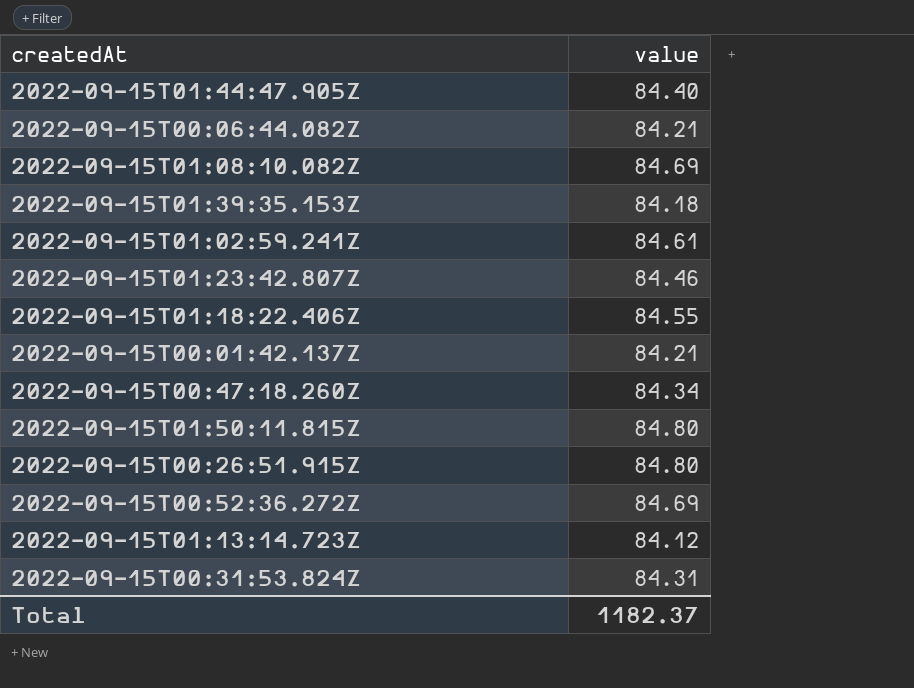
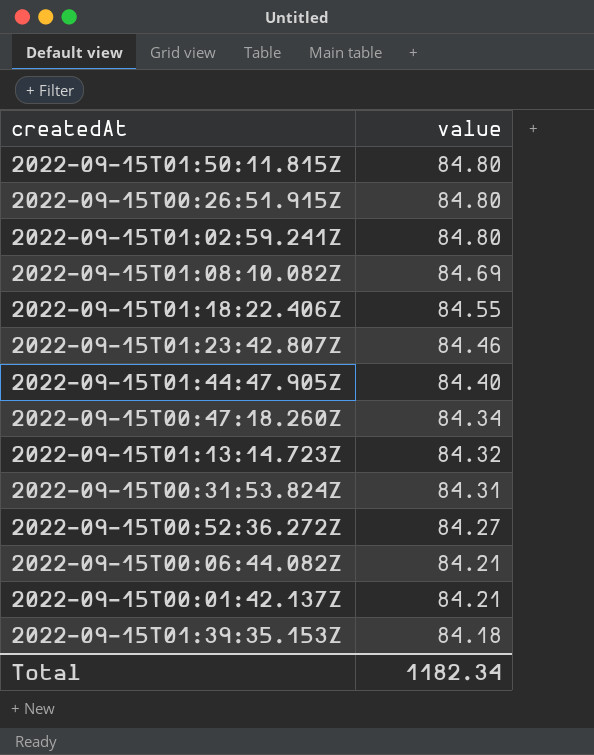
row order: none -> value descending
2022-09-15T01:02:59.241Z | value: 84.61 -> 84.80
2022-09-15T01:13:14.723Z | value: 84.12 -> 84.32
2022-09-15T00:52:36.272Z | value: 84.69 -> 84.27
Total | value: 1182.37 -> 1182.34

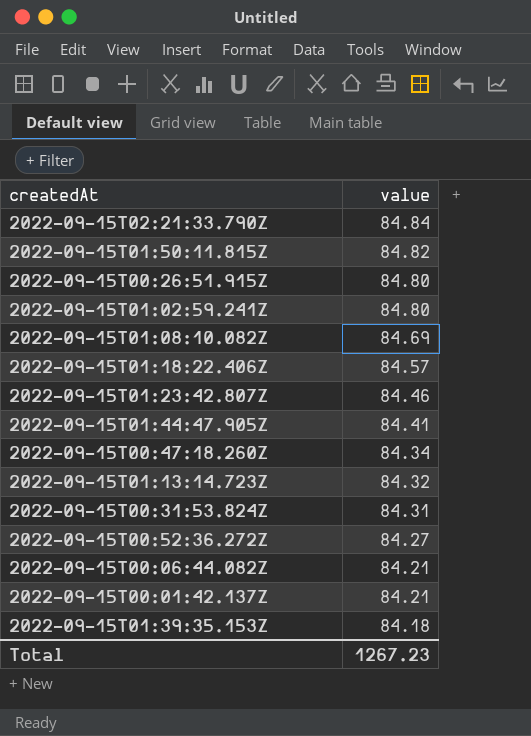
row 2022-09-15T02:21:33.790Z: none -> 84.84
2022-09-15T01:50:11.815Z | value: 84.80 -> 84.82
2022-09-15T01:18:22.406Z | value: 84.55 -> 84.57
2022-09-15T01:44:47.905Z | value: 84.40 -> 84.41
Total | value: 1182.34 -> 1267.23

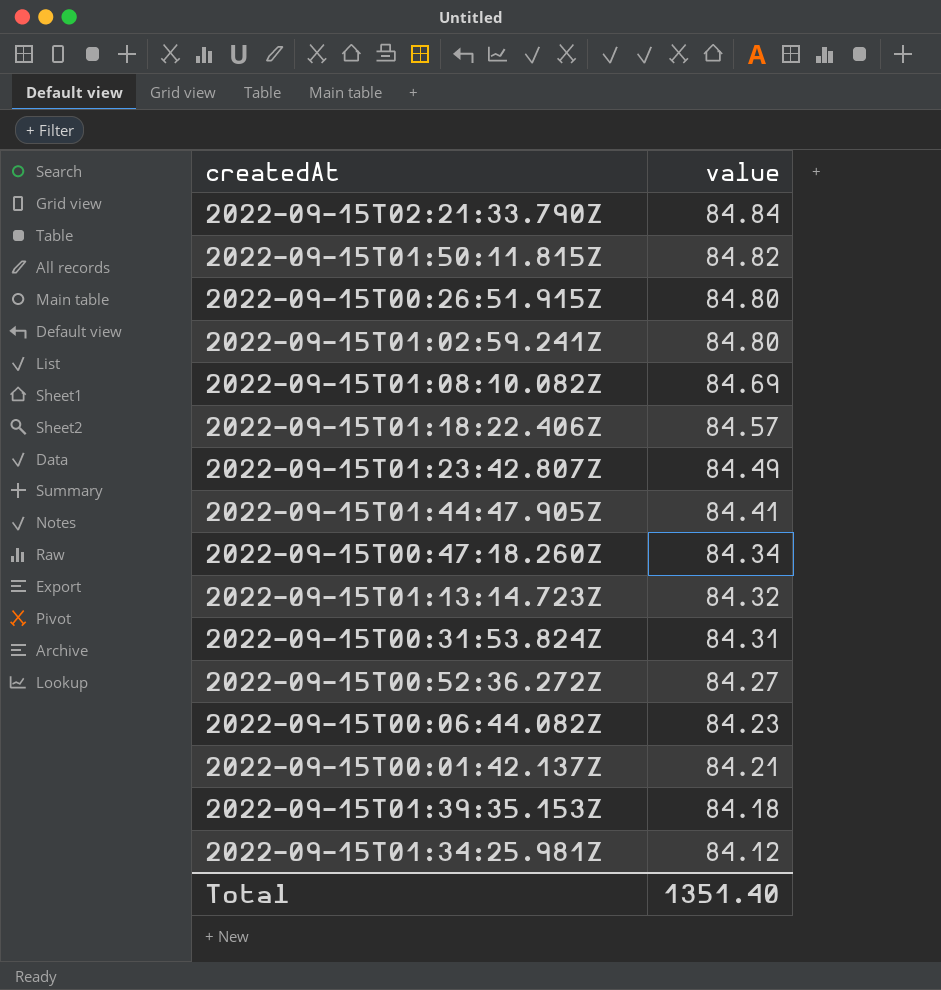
2022-09-15T01:23:42.807Z | value: 84.46 -> 84.49
2022-09-15T00:06:44.082Z | value: 84.21 -> 84.23
row 2022-09-15T01:34:25.981Z: none -> 84.12
Total | value: 1267.23 -> 1351.40

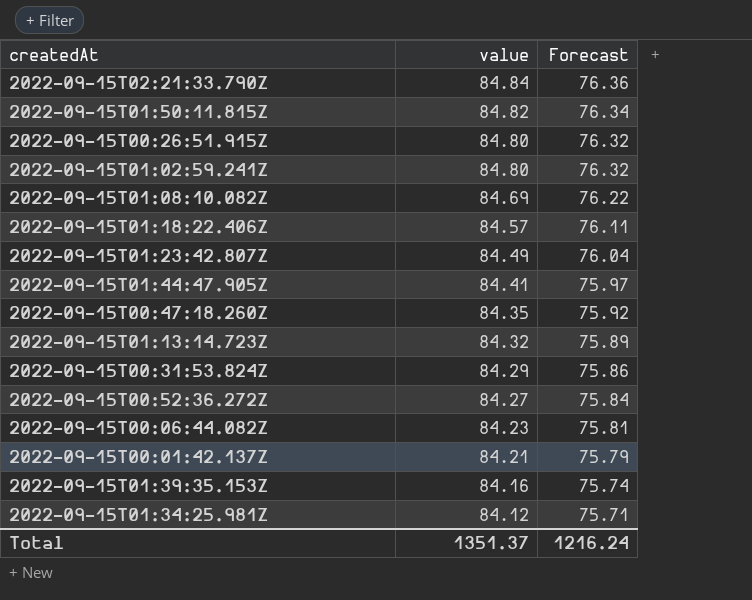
column Forecast | formula: none -> [value] * 0.9
2022-09-15T00:47:18.260Z | value: 84.34 -> 84.35
2022-09-15T00:31:53.824Z | value: 84.31 -> 84.29
2022-09-15T01:39:35.153Z | value: 84.18 -> 84.16
Total | value: 1351.40 -> 1351.37

